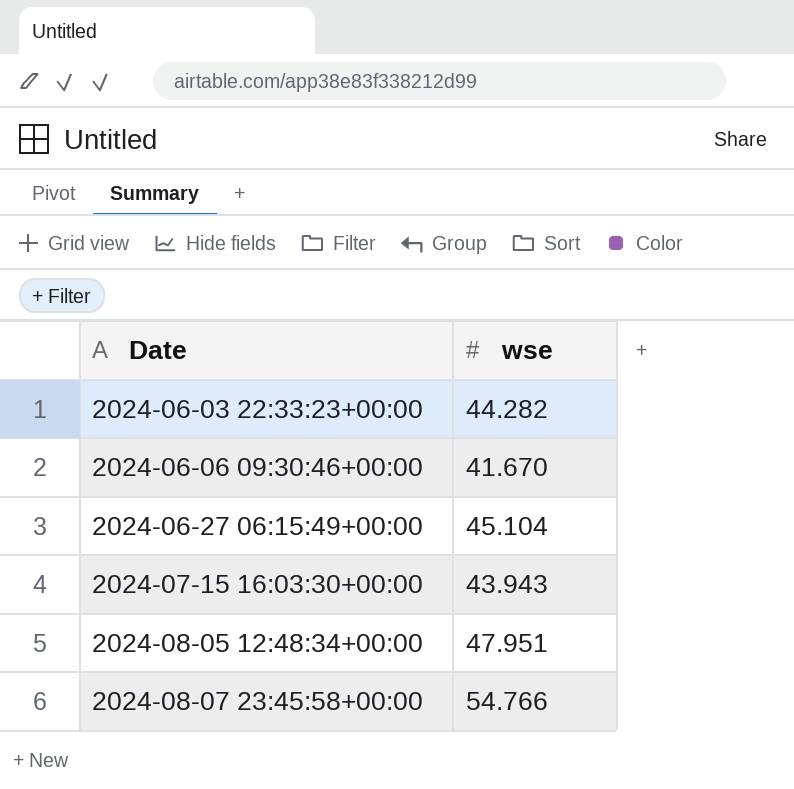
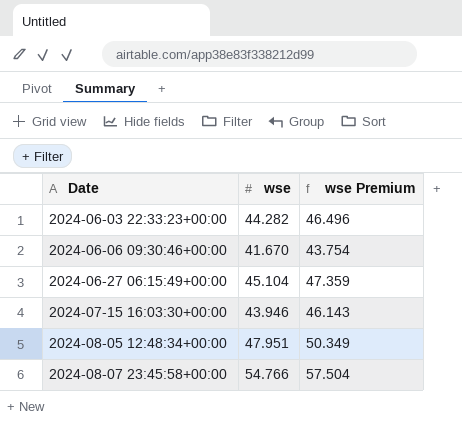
column wse Premium | formula: none -> [wse] * 1.05
2024-07-15 16:03:30+00:00 | wse: 43.943 -> 43.946

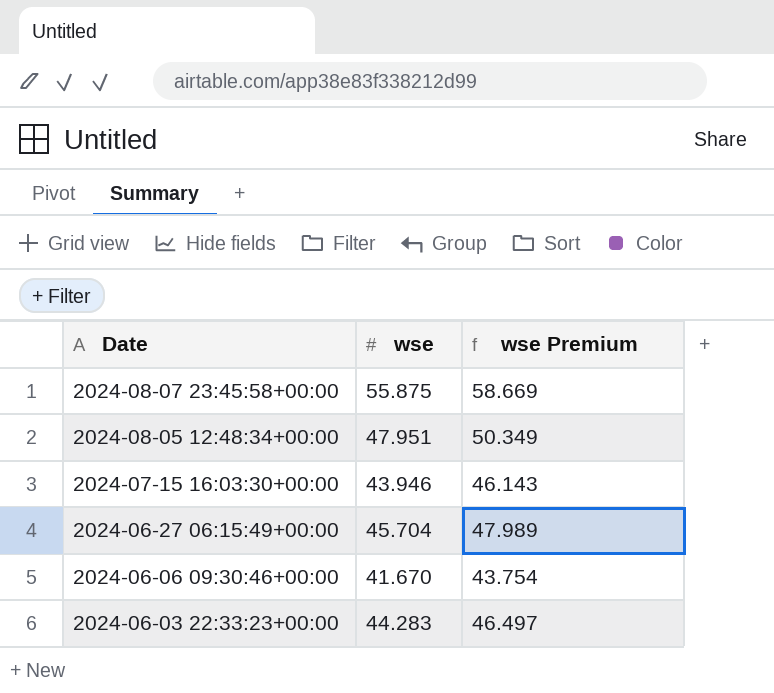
row order: Date ascending -> Date descending
2024-08-07 23:45:58+00:00 | wse: 54.766 -> 55.875
2024-08-07 23:45:58+00:00 | wse Premium: 57.504 -> 58.669
2024-06-27 06:15:49+00:00 | wse: 45.104 -> 45.704
2024-06-27 06:15:49+00:00 | wse Premium: 47.359 -> 47.989
2024-06-03 22:33:23+00:00 | wse: 44.282 -> 44.283
2024-06-03 22:33:23+00:00 | wse Premium: 46.496 -> 46.497

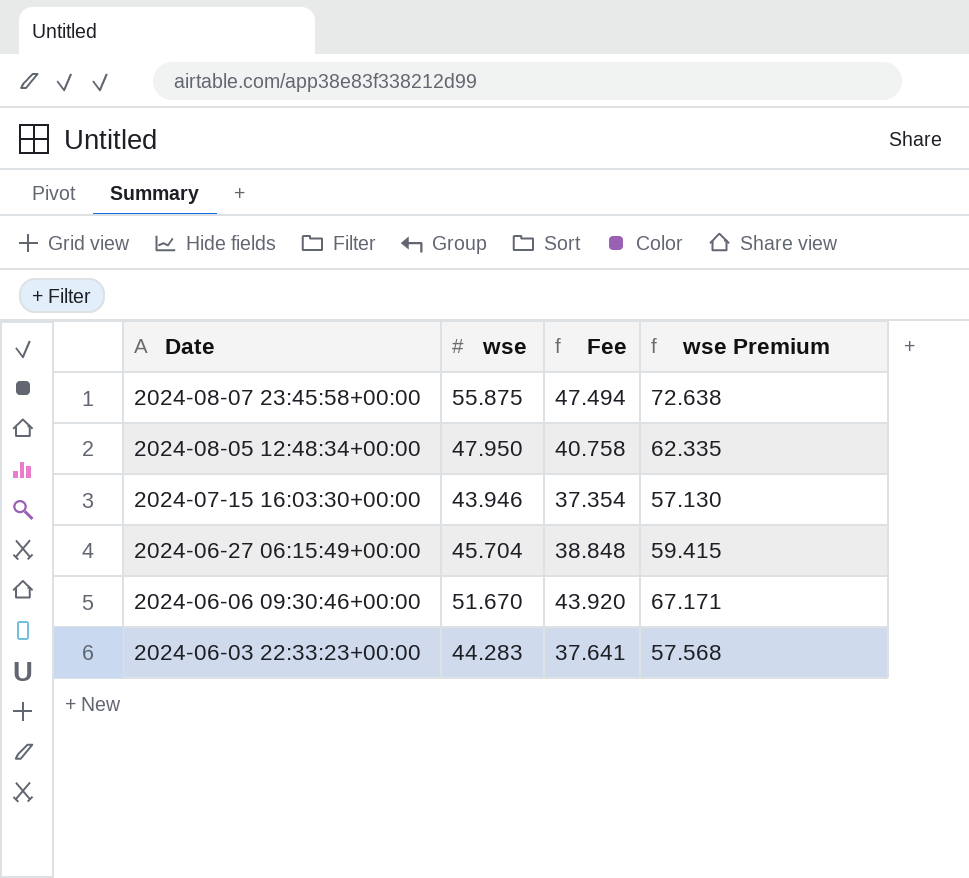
column Fee | formula: none -> [wse] * 0.85
column wse Premium | formula: [wse] * 1.05 -> [wse] * 1.3
2024-08-05 12:48:34+00:00 | wse: 47.951 -> 47.950
2024-06-06 09:30:46+00:00 | wse: 41.670 -> 51.670

